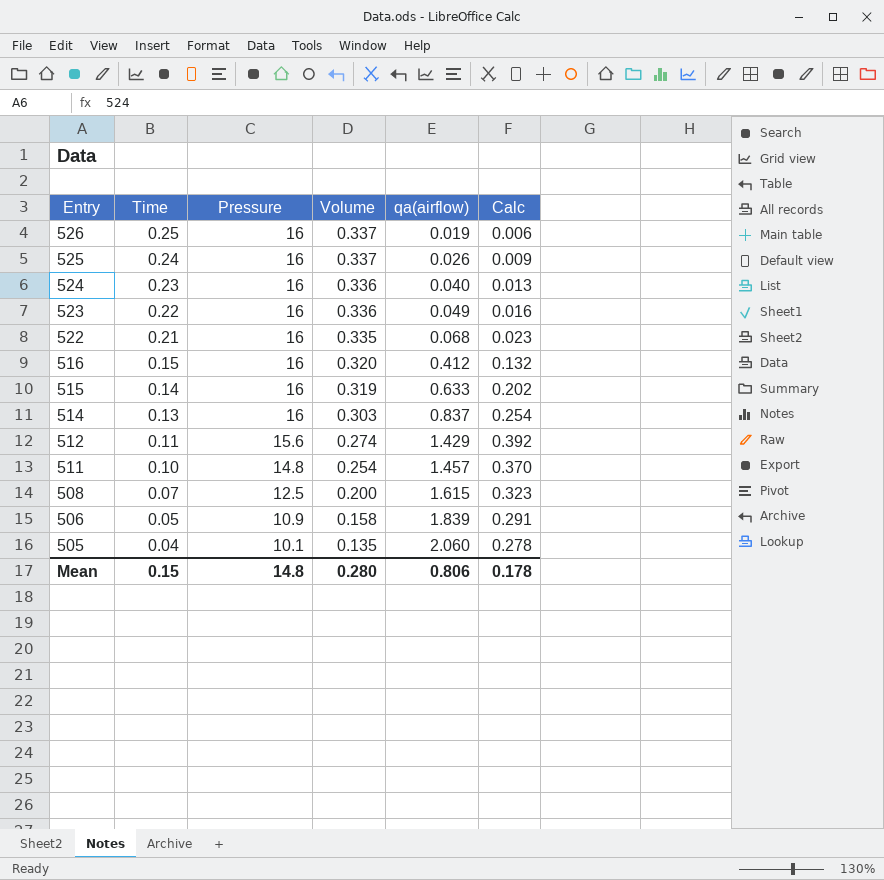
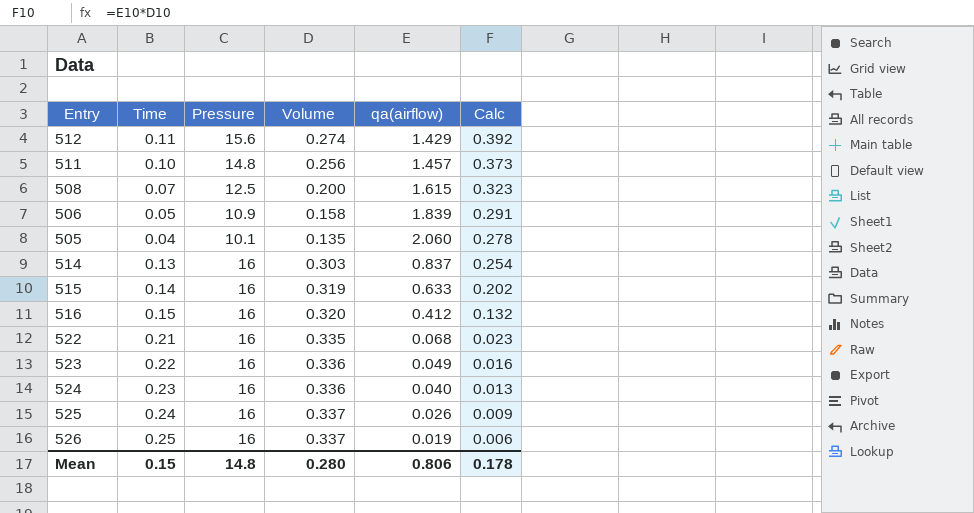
row order: Entry descending -> Calc descending
511 | Volume: 0.254 -> 0.256
511 | Calc: 0.370 -> 0.373

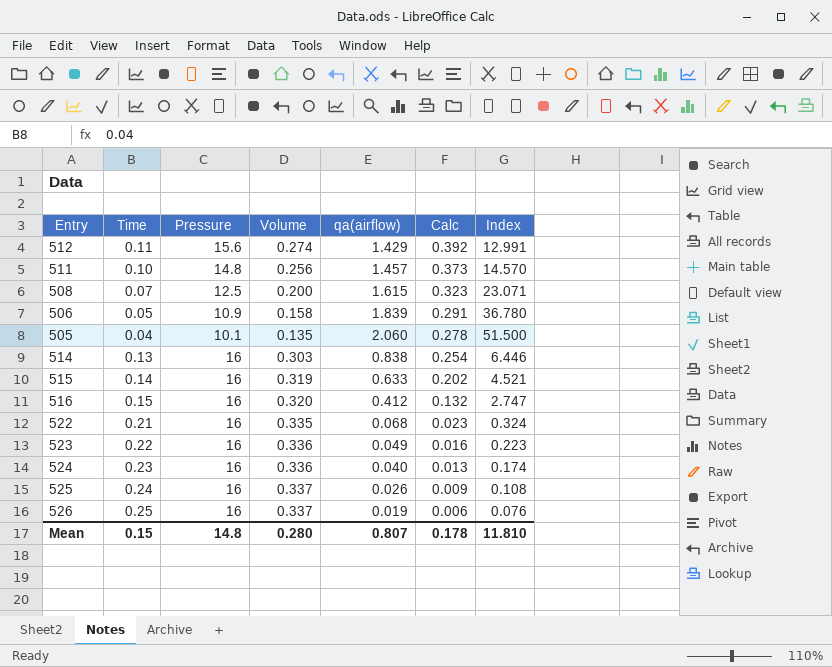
column Index | formula: none -> [qa(airflow)] / [Time]
514 | qa(airflow): 0.837 -> 0.838
Mean | qa(airflow): 0.806 -> 0.807

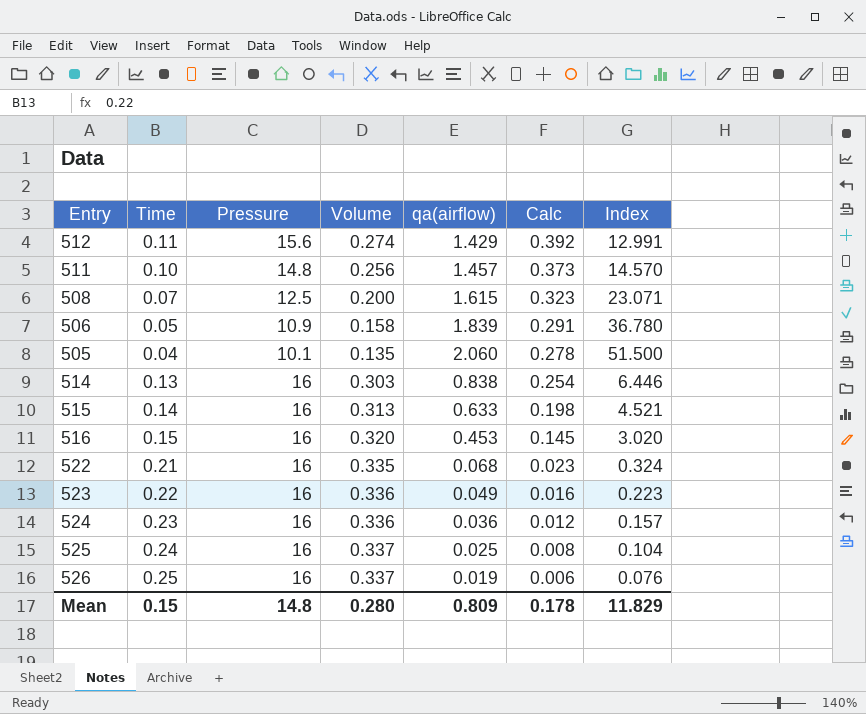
515 | Volume: 0.319 -> 0.313
515 | Calc: 0.202 -> 0.198
516 | qa(airflow): 0.412 -> 0.453
516 | Calc: 0.132 -> 0.145
516 | Index: 2.747 -> 3.020
524 | qa(airflow): 0.040 -> 0.036
524 | Calc: 0.013 -> 0.012
524 | Index: 0.174 -> 0.157
525 | qa(airflow): 0.026 -> 0.025
525 | Calc: 0.009 -> 0.008
525 | Index: 0.108 -> 0.104
Mean | qa(airflow): 0.807 -> 0.809
Mean | Index: 11.810 -> 11.829

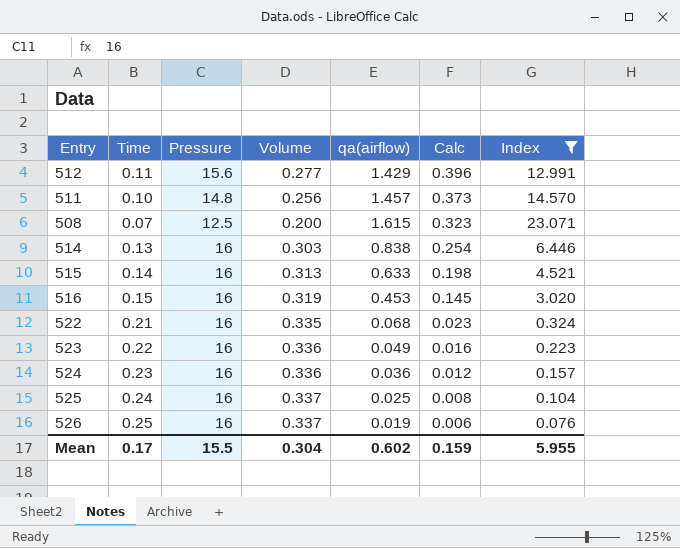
filter: none -> Index <= 23.071
512 | Volume: 0.274 -> 0.277
512 | Calc: 0.392 -> 0.396
516 | Volume: 0.320 -> 0.319
Mean | Time: 0.15 -> 0.17
Mean | Pressure: 14.8 -> 15.5
Mean | Volume: 0.280 -> 0.304
Mean | qa(airflow): 0.809 -> 0.602
Mean | Calc: 0.178 -> 0.159
Mean | Index: 11.829 -> 5.955

